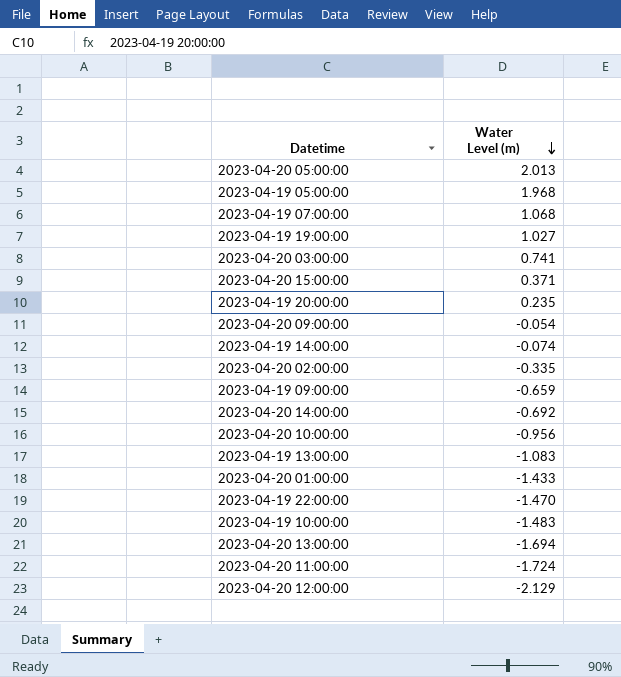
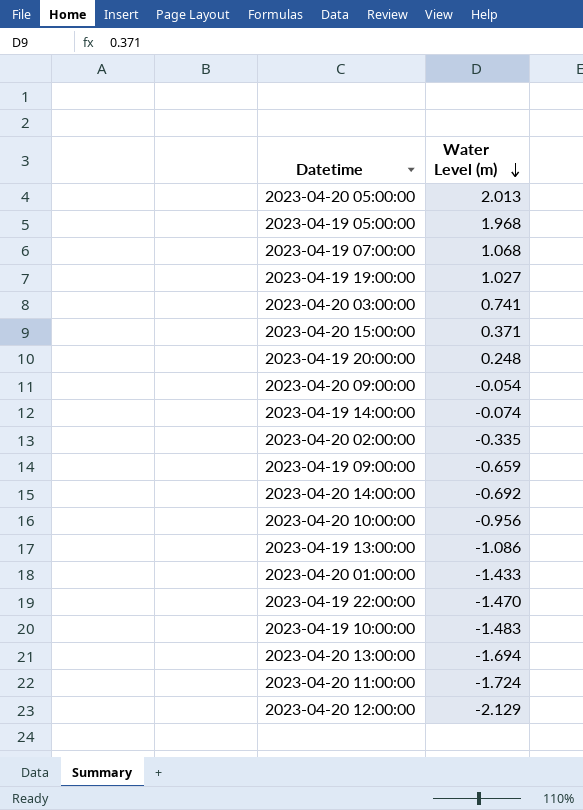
2023-04-19 20:00:00 | Water Level (m): 0.235 -> 0.248
2023-04-19 13:00:00 | Water Level (m): -1.083 -> -1.086

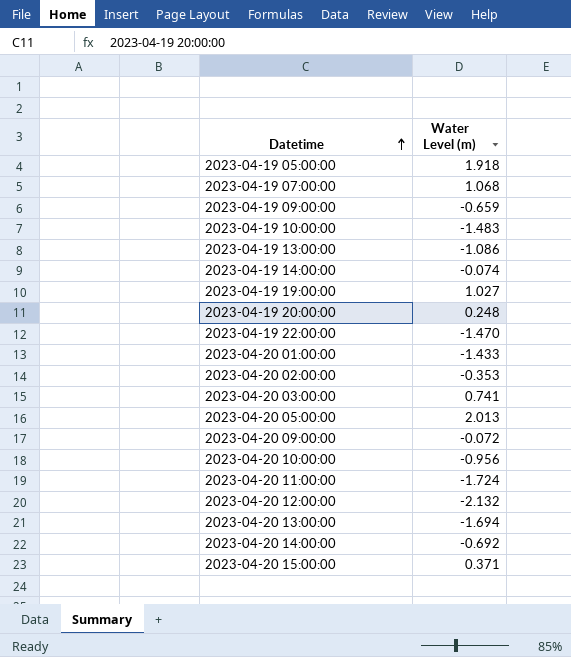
row order: Water Level (m) descending -> Datetime ascending
2023-04-19 05:00:00 | Water Level (m): 1.968 -> 1.918
2023-04-20 02:00:00 | Water Level (m): -0.335 -> -0.353
2023-04-20 09:00:00 | Water Level (m): -0.054 -> -0.072
2023-04-20 12:00:00 | Water Level (m): -2.129 -> -2.132

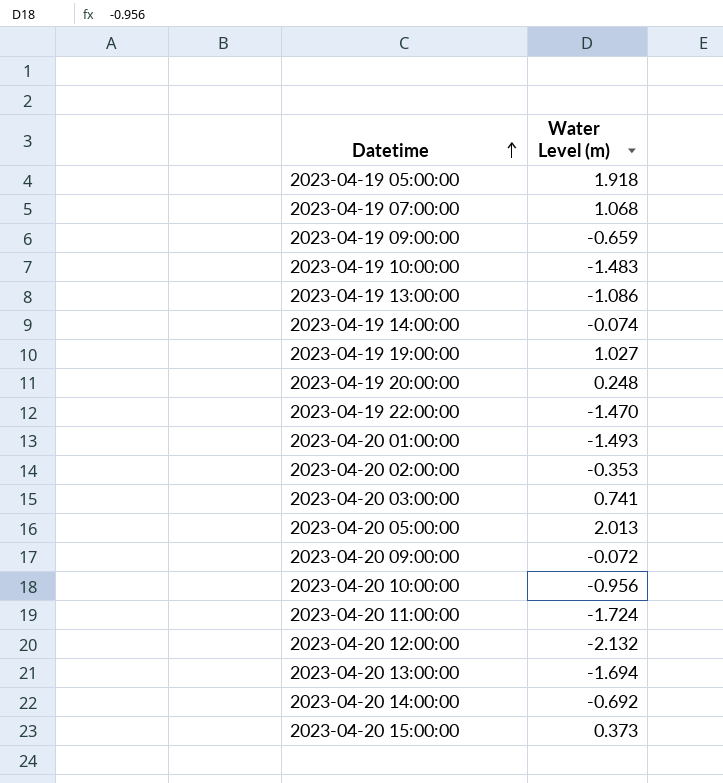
2023-04-20 01:00:00 | Water Level (m): -1.433 -> -1.493
2023-04-20 15:00:00 | Water Level (m): 0.371 -> 0.373

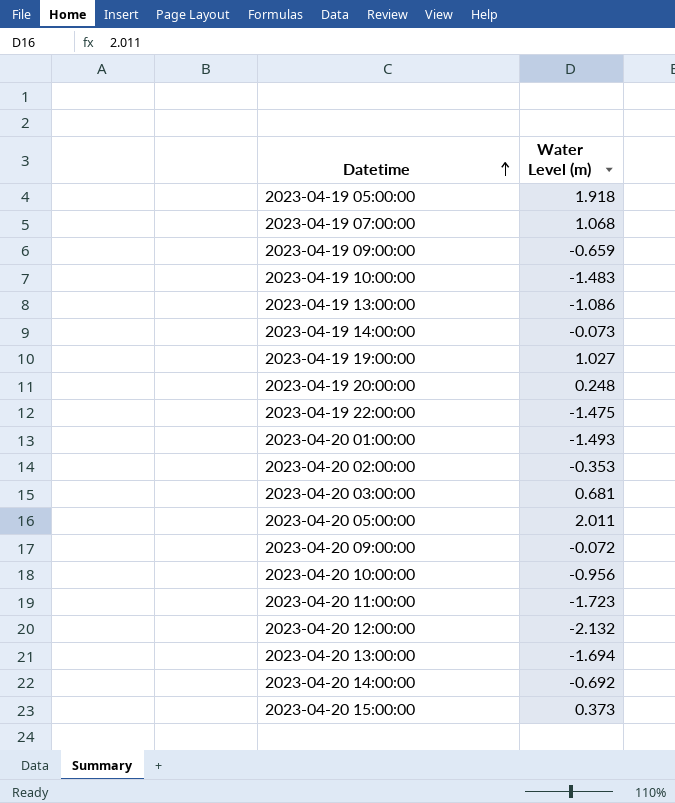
2023-04-19 14:00:00 | Water Level (m): -0.074 -> -0.073
2023-04-19 22:00:00 | Water Level (m): -1.470 -> -1.475
2023-04-20 03:00:00 | Water Level (m): 0.741 -> 0.681
2023-04-20 05:00:00 | Water Level (m): 2.013 -> 2.011
2023-04-20 11:00:00 | Water Level (m): -1.724 -> -1.723

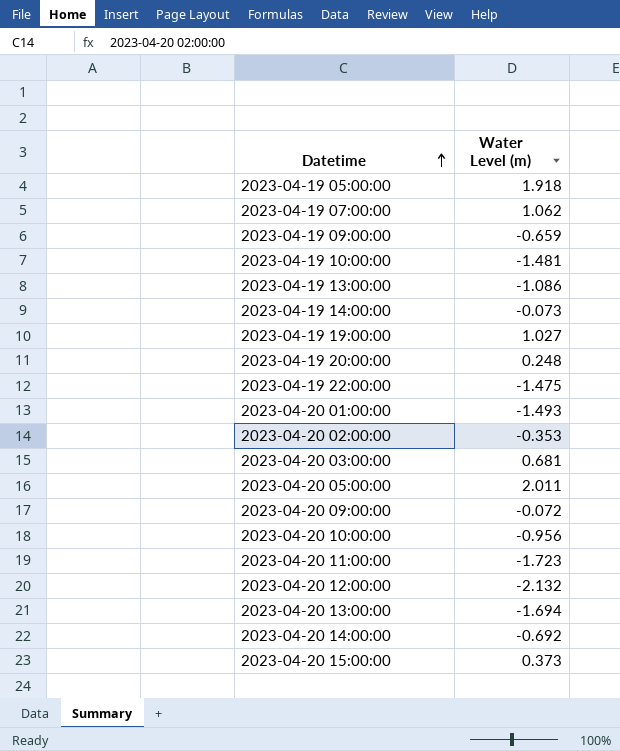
2023-04-19 07:00:00 | Water Level (m): 1.068 -> 1.062
2023-04-19 10:00:00 | Water Level (m): -1.483 -> -1.481

